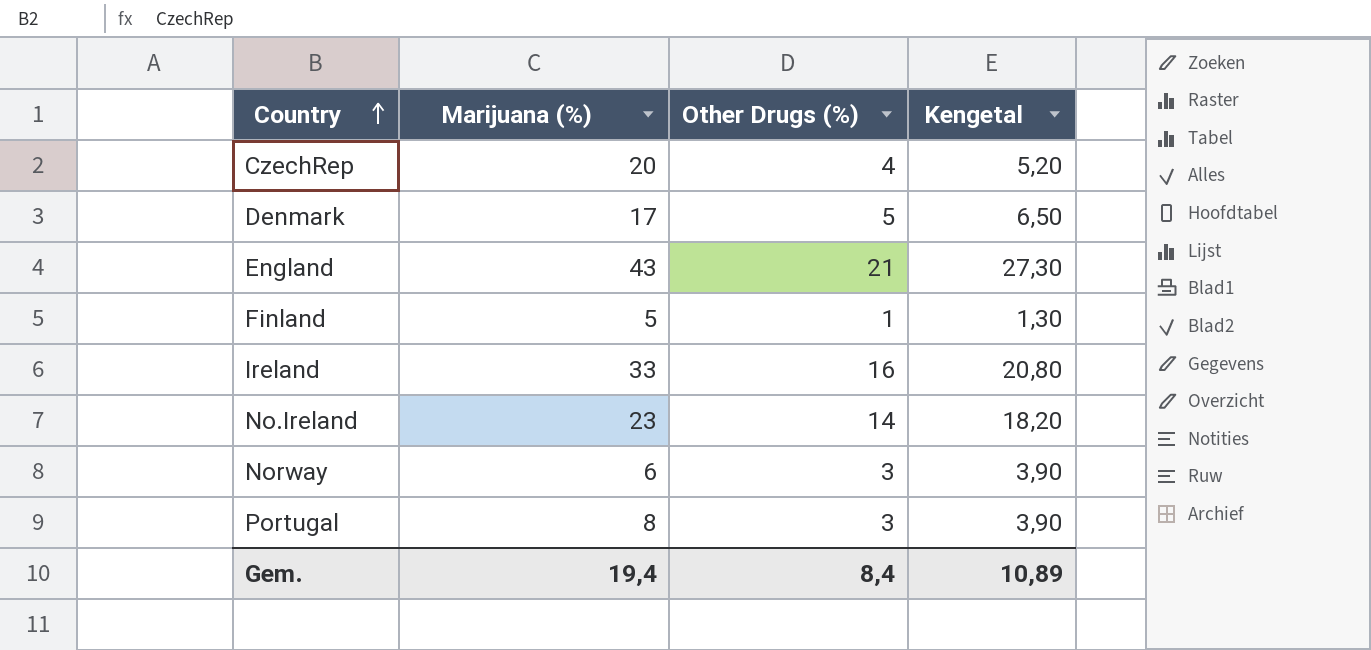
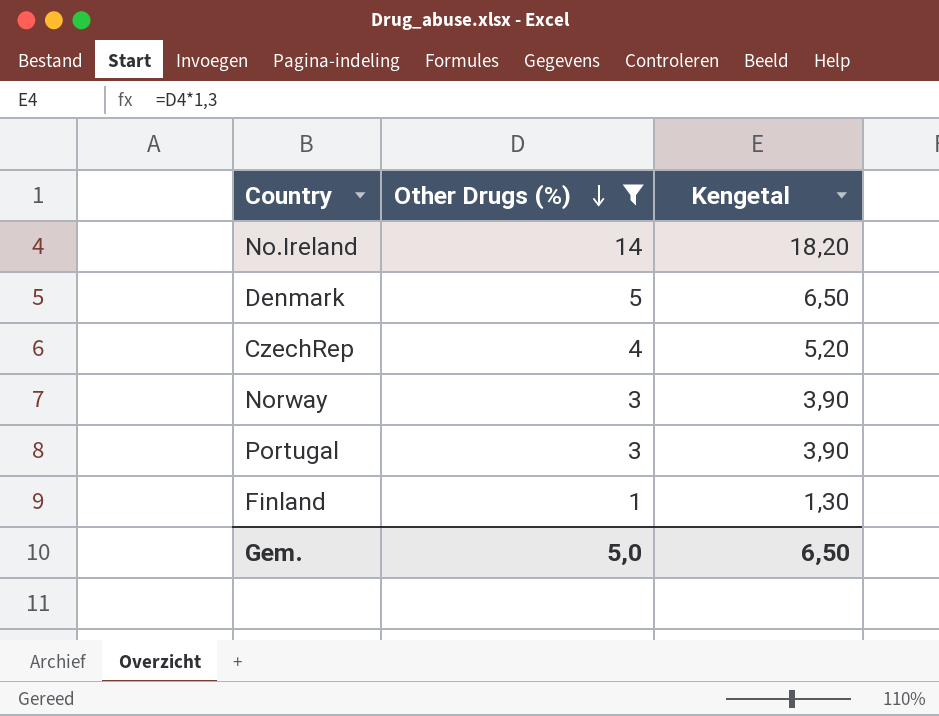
filter: none -> Other Drugs (%) <= 14
row order: Country ascending -> Other Drugs (%) descending
column Marijuana (%) | position: 2 -> none
Gem. | Other Drugs (%): 8,4 -> 5,0
Gem. | Kengetal: 10,89 -> 6,50

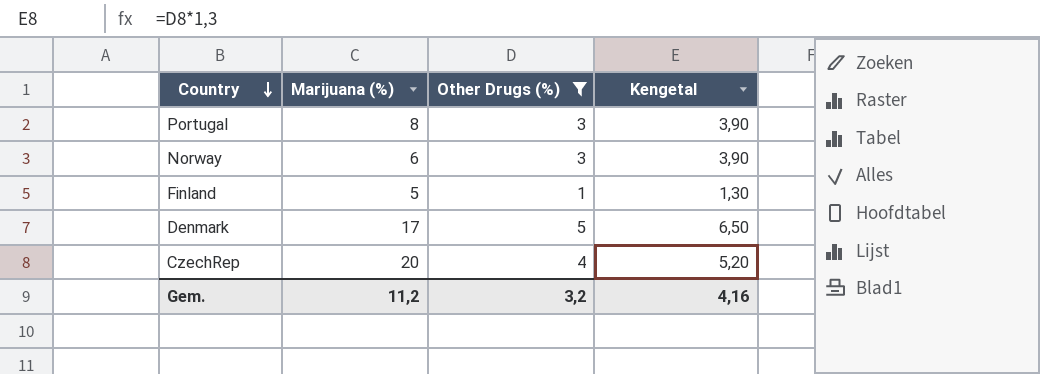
row order: Other Drugs (%) descending -> Country descending
column Marijuana (%) | position: none -> 2
row No.Ireland: 14 | 18,20 -> none
Gem. | Other Drugs (%): 5,0 -> 3,2
Gem. | Kengetal: 6,50 -> 4,16

